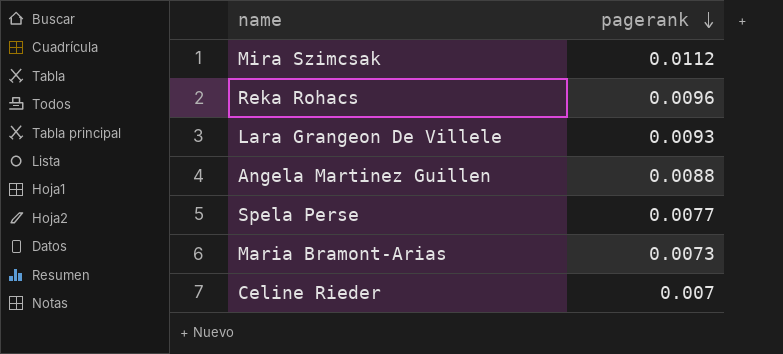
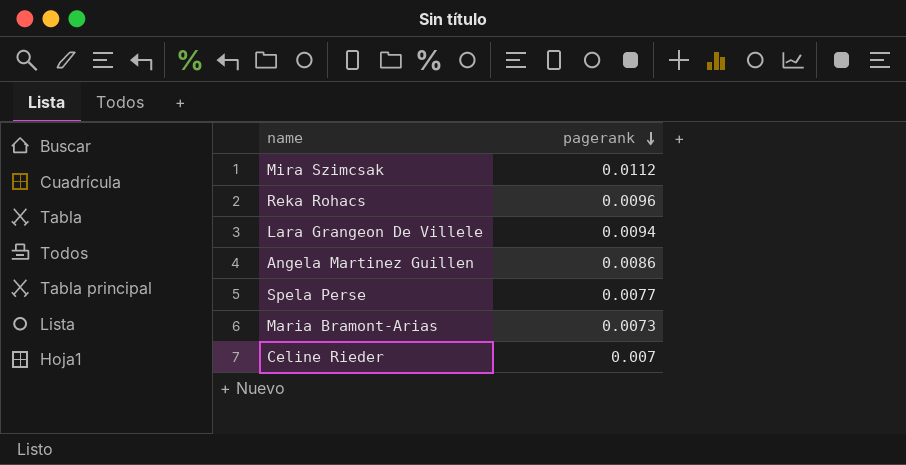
Lara Grangeon De Villele | pagerank: 0.0093 -> 0.0094
Angela Martinez Guillen | pagerank: 0.0088 -> 0.0086

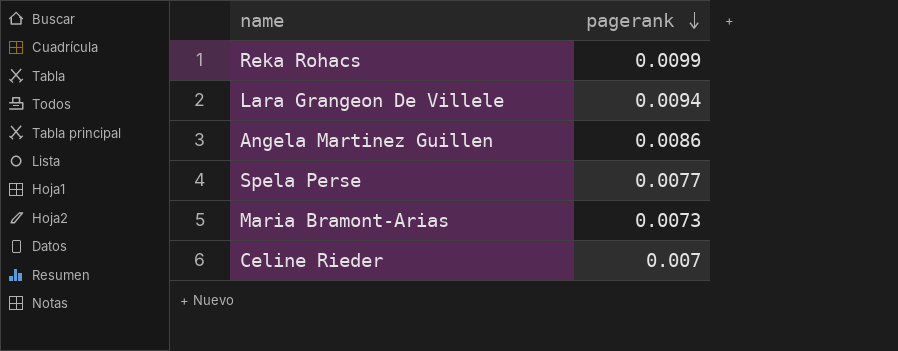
row Mira Szimcsak: 0.0112 -> none
Reka Rohacs | pagerank: 0.0096 -> 0.0099

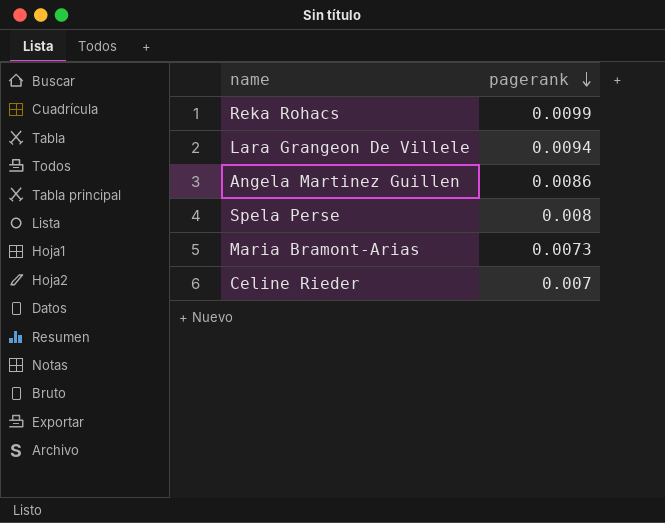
Spela Perse | pagerank: 0.0077 -> 0.008

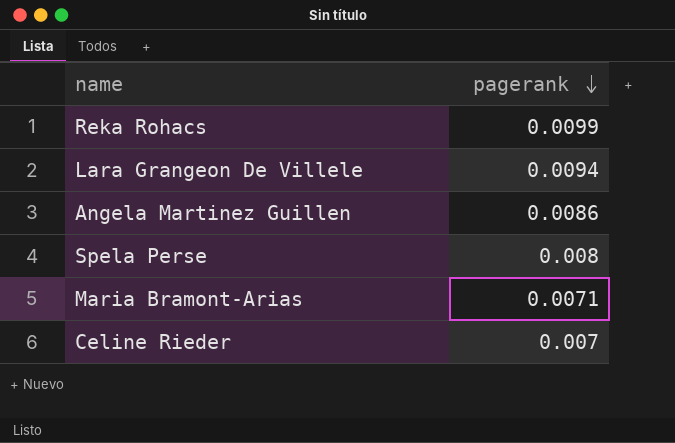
Maria Bramont-Arias | pagerank: 0.0073 -> 0.0071

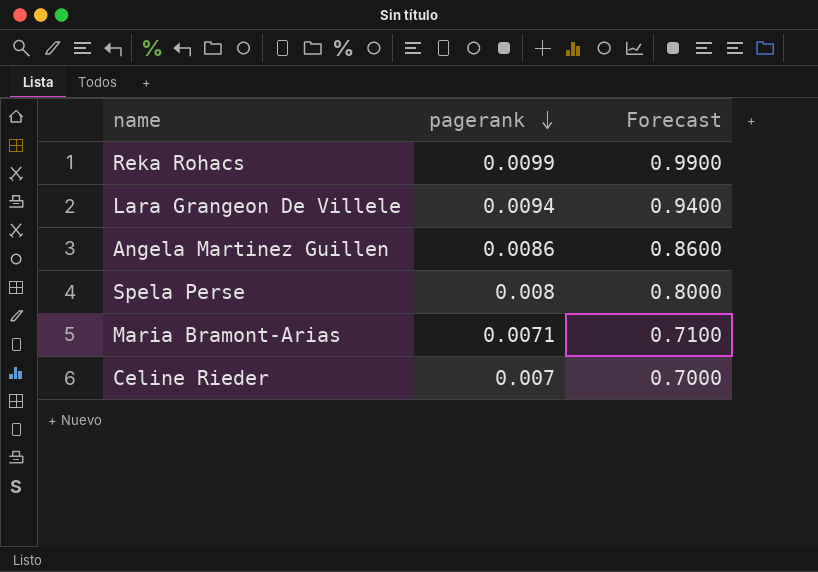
column Forecast | formula: none -> [pagerank] * 100

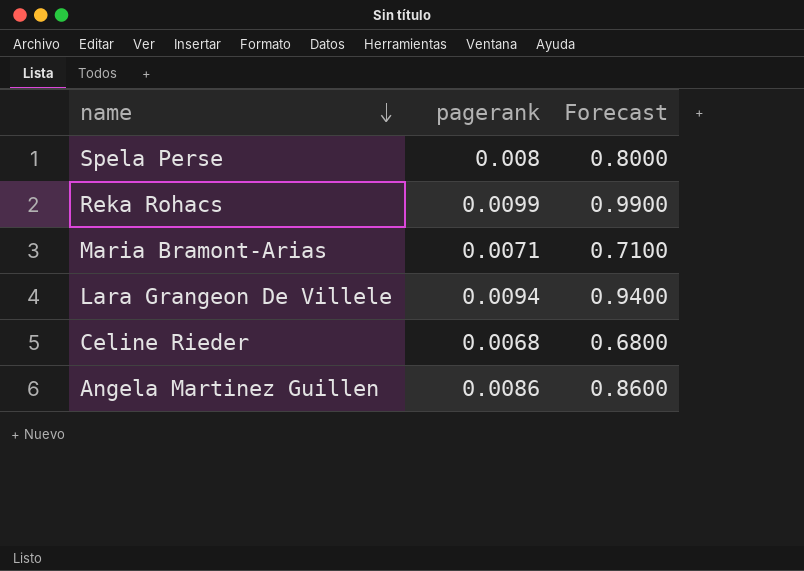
row order: pagerank descending -> name descending
Celine Rieder | pagerank: 0.007 -> 0.0068
Celine Rieder | Forecast: 0.7000 -> 0.6800

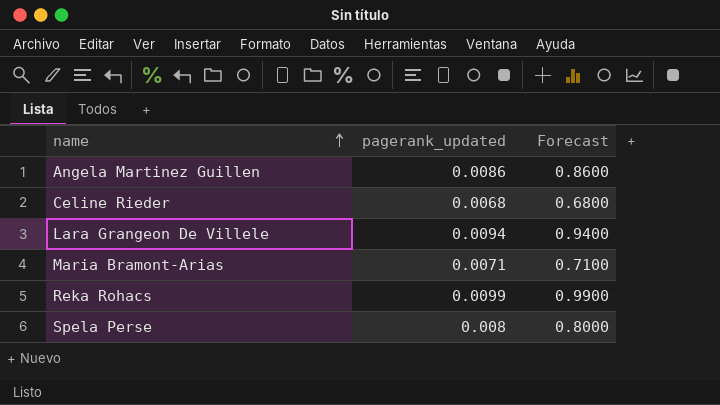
row order: name descending -> name ascending
column name: pagerank -> pagerank_updated

